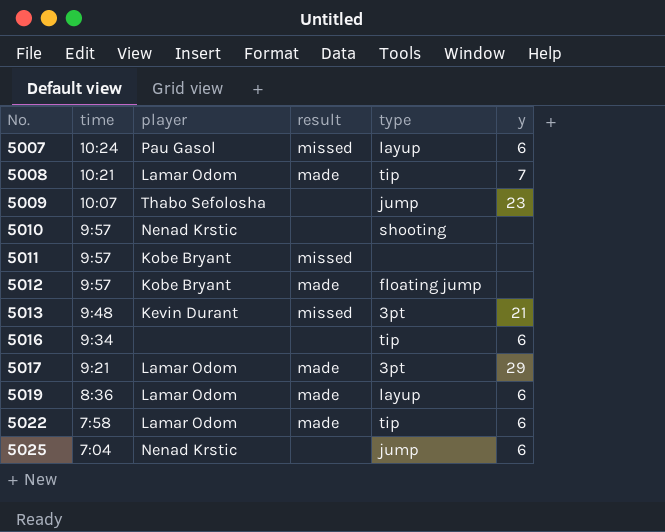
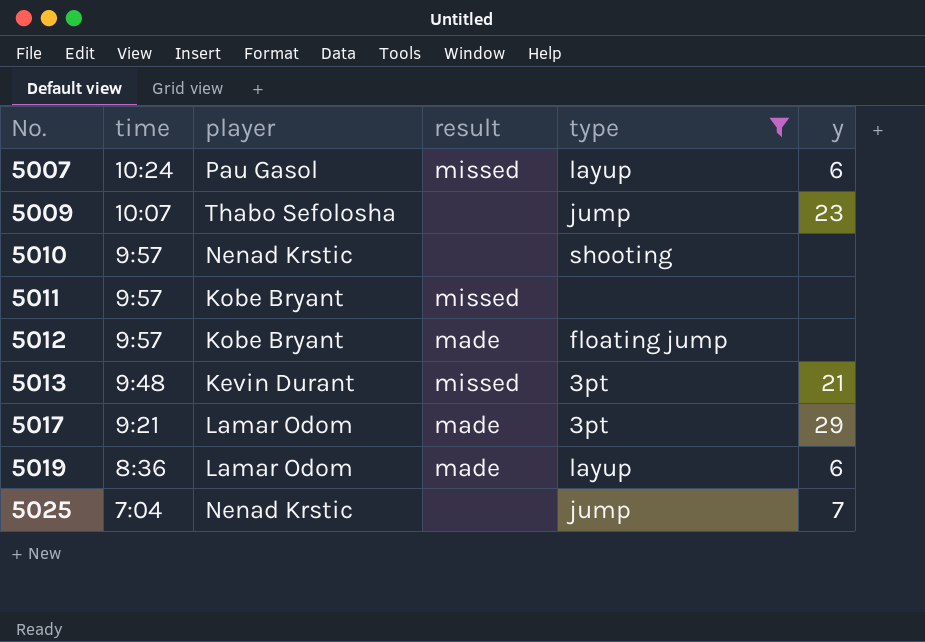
filter: none -> type != tip
5025 | y: 6 -> 7

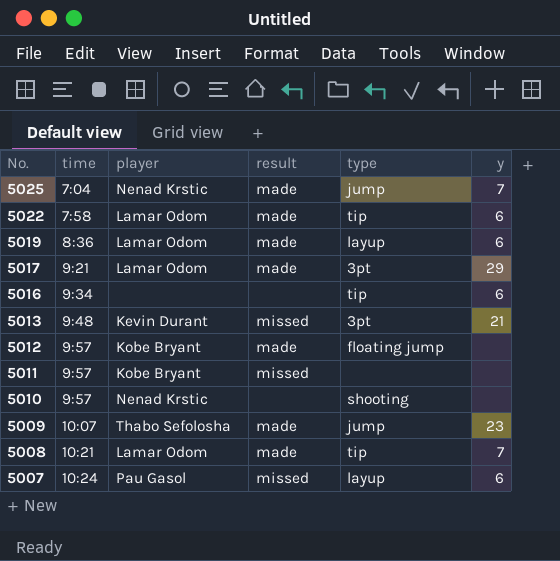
filter: type != tip -> none
row order: No. ascending -> No. descending
5025 | result: none -> made
5009 | result: none -> made

